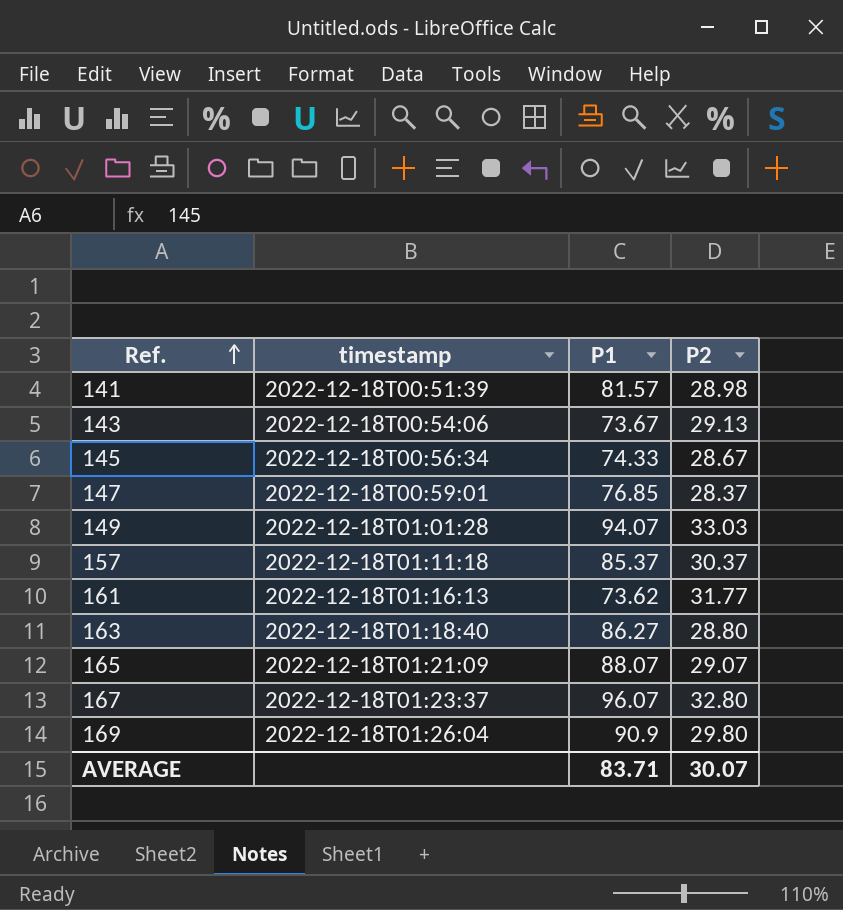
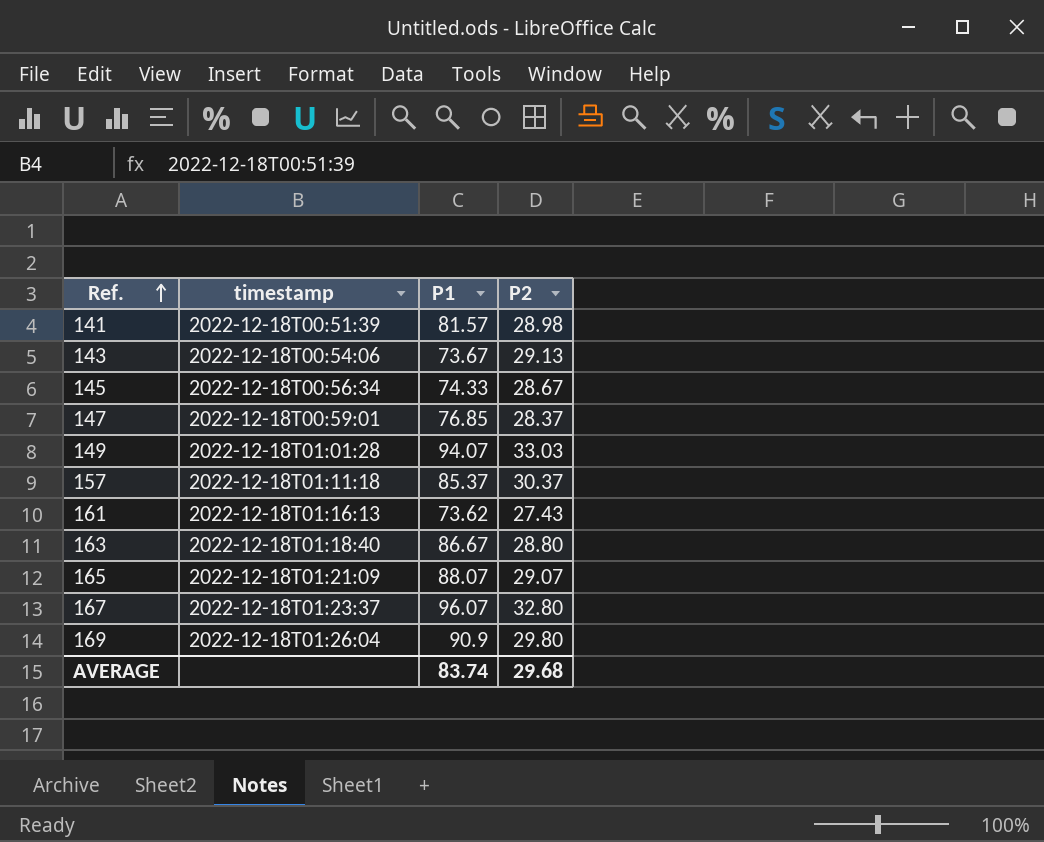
161 | P2: 31.77 -> 27.43
163 | P1: 86.27 -> 86.67
AVERAGE | P1: 83.71 -> 83.74
AVERAGE | P2: 30.07 -> 29.68

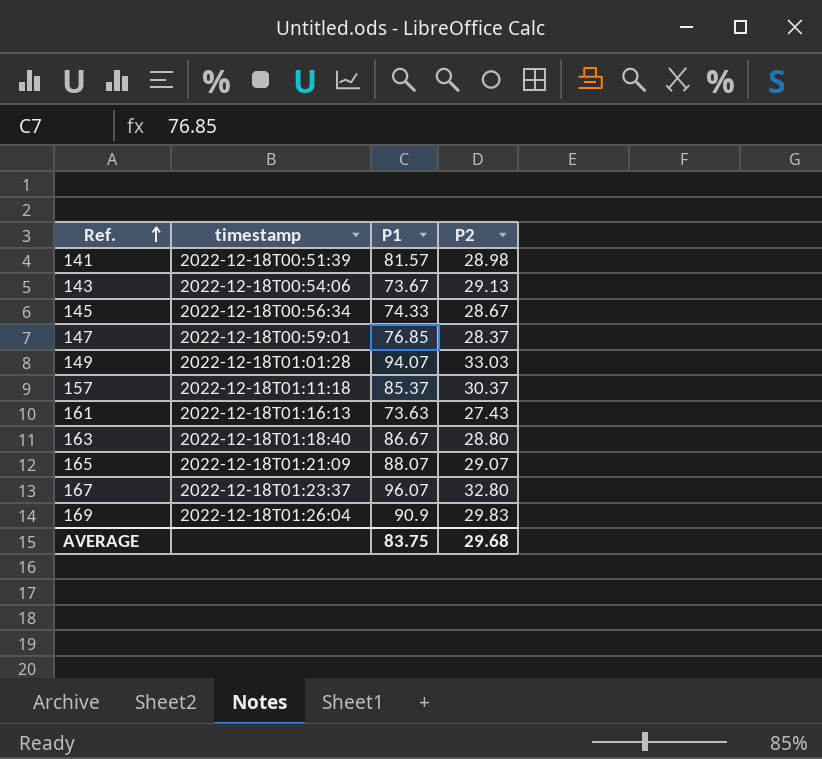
161 | P1: 73.62 -> 73.63
169 | P2: 29.80 -> 29.83
AVERAGE | P1: 83.74 -> 83.75

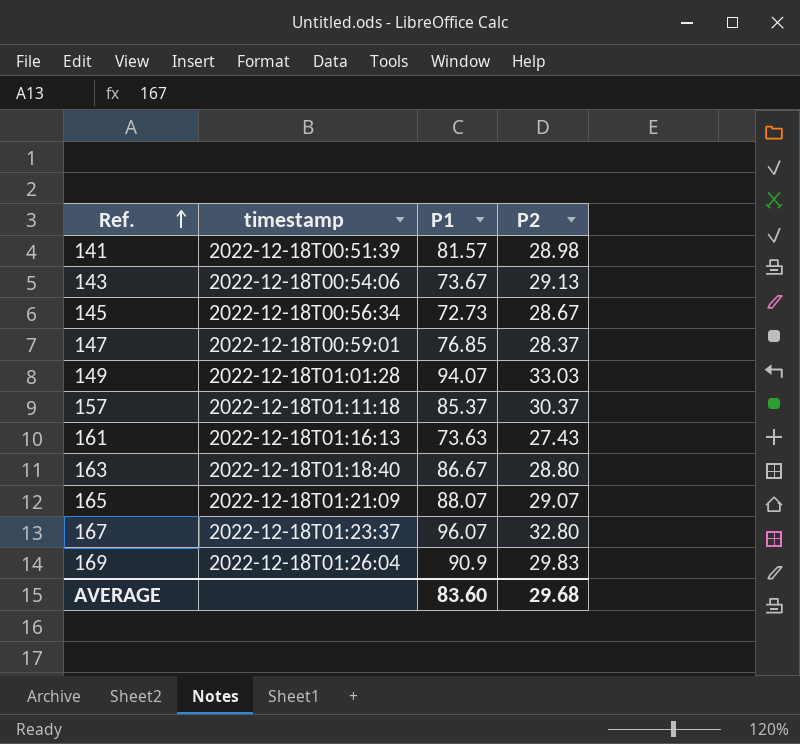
145 | P1: 74.33 -> 72.73
AVERAGE | P1: 83.75 -> 83.60

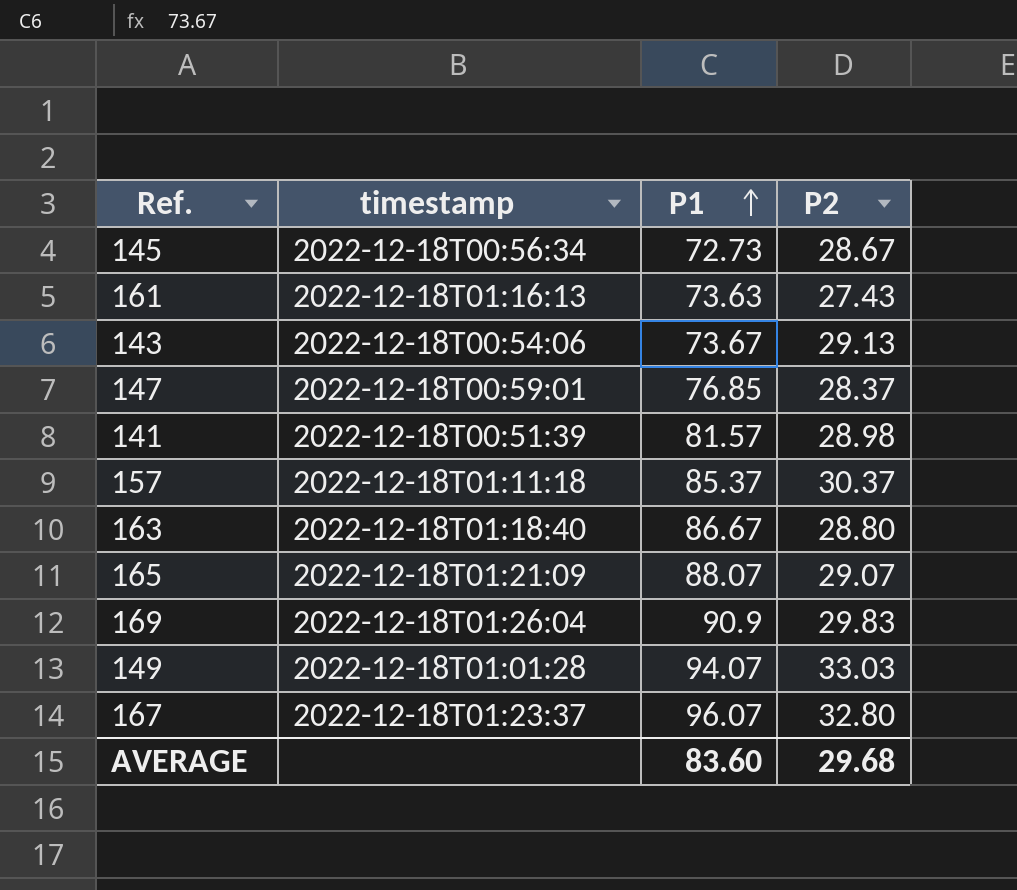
row order: Ref. ascending -> P1 ascending

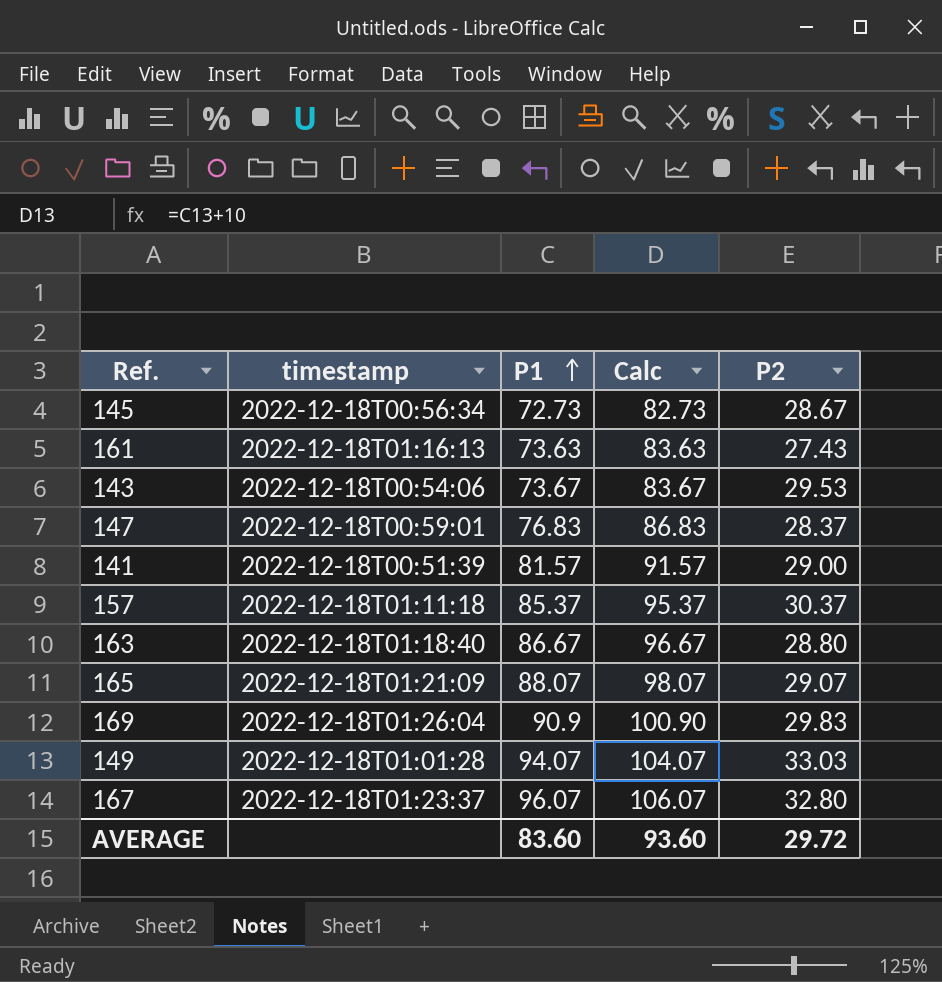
column Calc | formula: none -> [P1] + 10
143 | P2: 29.13 -> 29.53
147 | P1: 76.85 -> 76.83
141 | P2: 28.98 -> 29.00
AVERAGE | P2: 29.68 -> 29.72

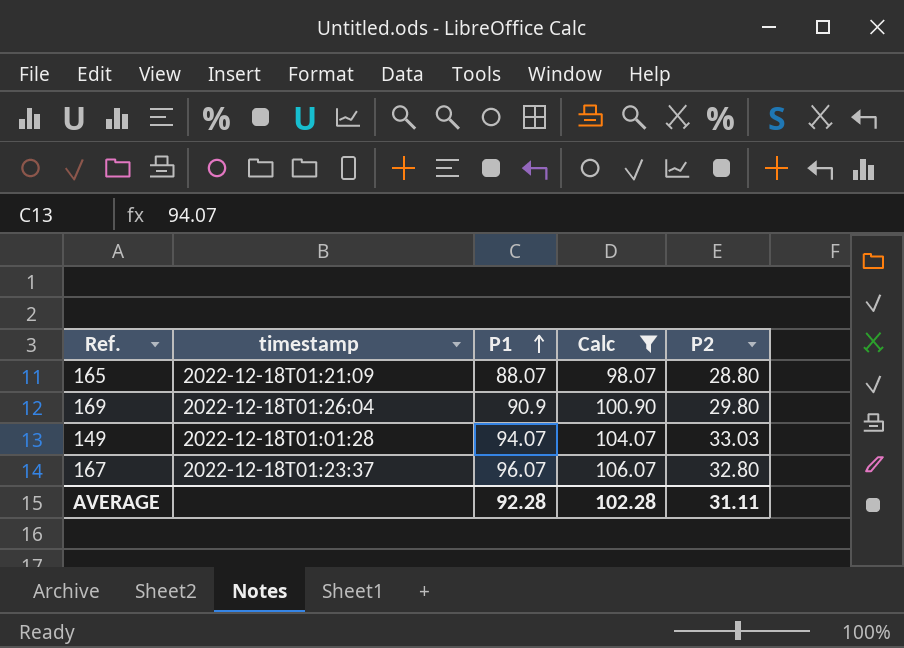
filter: none -> Calc >= 98.07
165 | P2: 29.07 -> 28.80
169 | P2: 29.83 -> 29.80
AVERAGE | P1: 83.60 -> 92.28
AVERAGE | Calc: 93.60 -> 102.28
AVERAGE | P2: 29.72 -> 31.11

